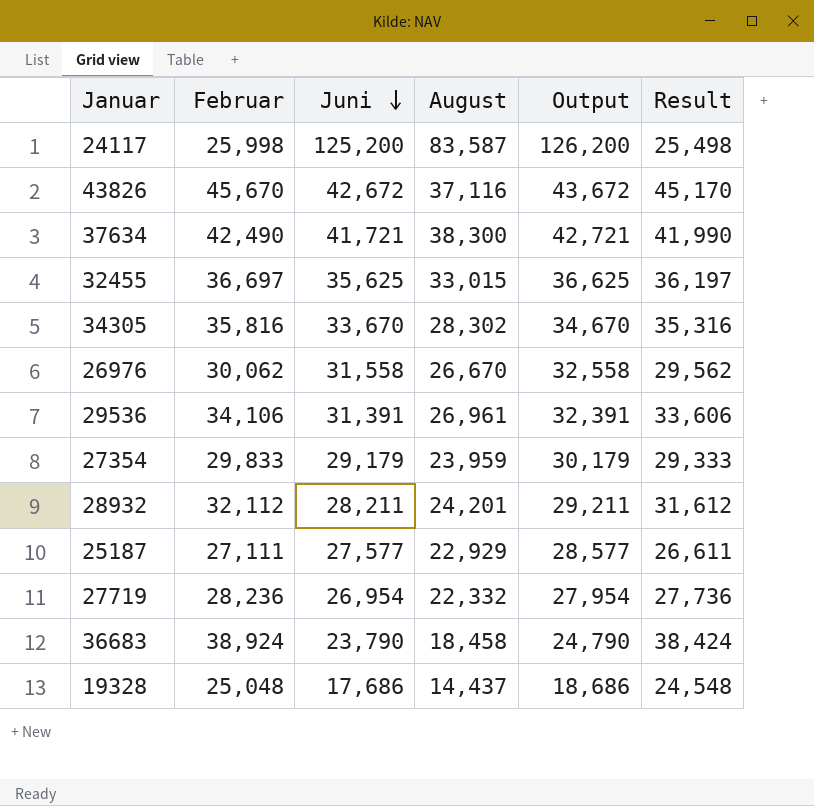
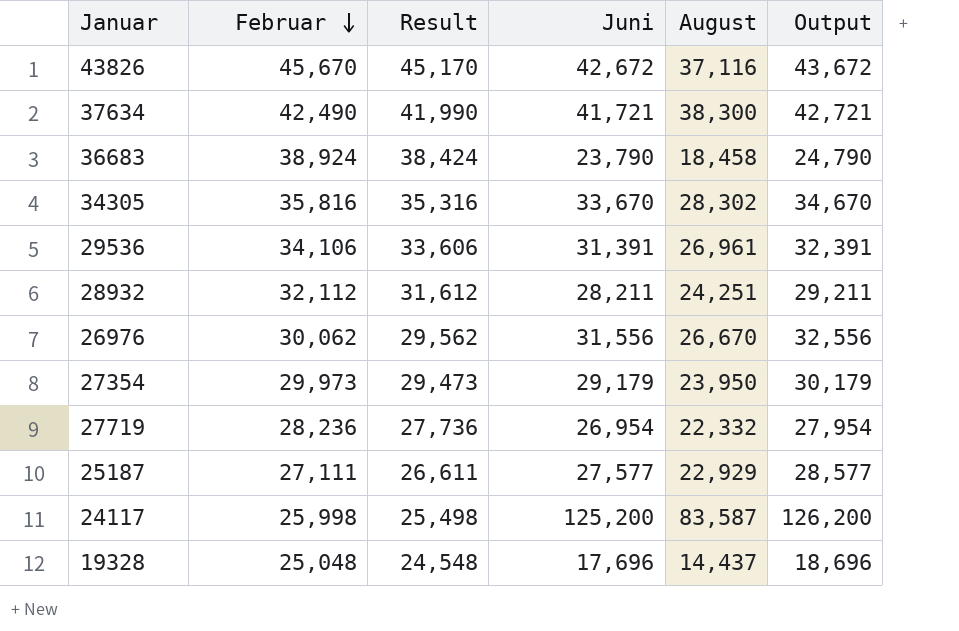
row order: Juni descending -> Februar descending
column Result | position: 6 -> 3
row 32455: 36,697 | 35,625 | 33,015 | 36,625 | 36,197 -> none
28932 | August: 24,201 -> 24,251
26976 | Juni: 31,558 -> 31,556
26976 | Output: 32,558 -> 32,556
27354 | Februar: 29,833 -> 29,973
27354 | Result: 29,333 -> 29,473
27354 | August: 23,959 -> 23,950
19328 | Juni: 17,686 -> 17,696
19328 | Output: 18,686 -> 18,696

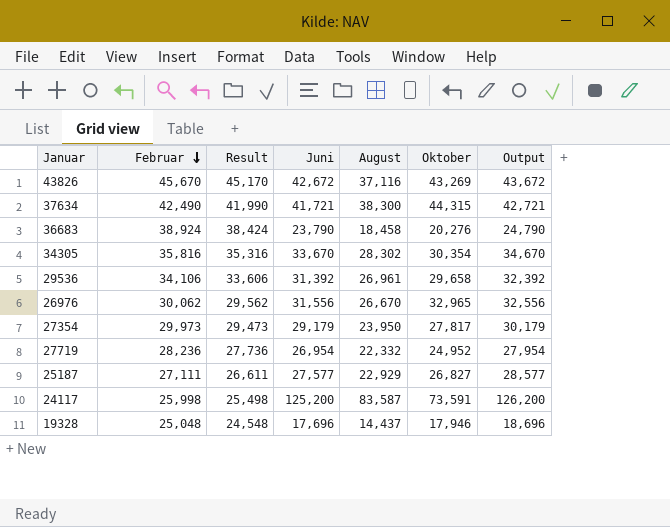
column Oktober | position: none -> 6
row 28932: 32,112 | 31,612 | 28,211 | 24,251 | 29,211 -> none
29536 | Juni: 31,391 -> 31,392
29536 | Output: 32,391 -> 32,392

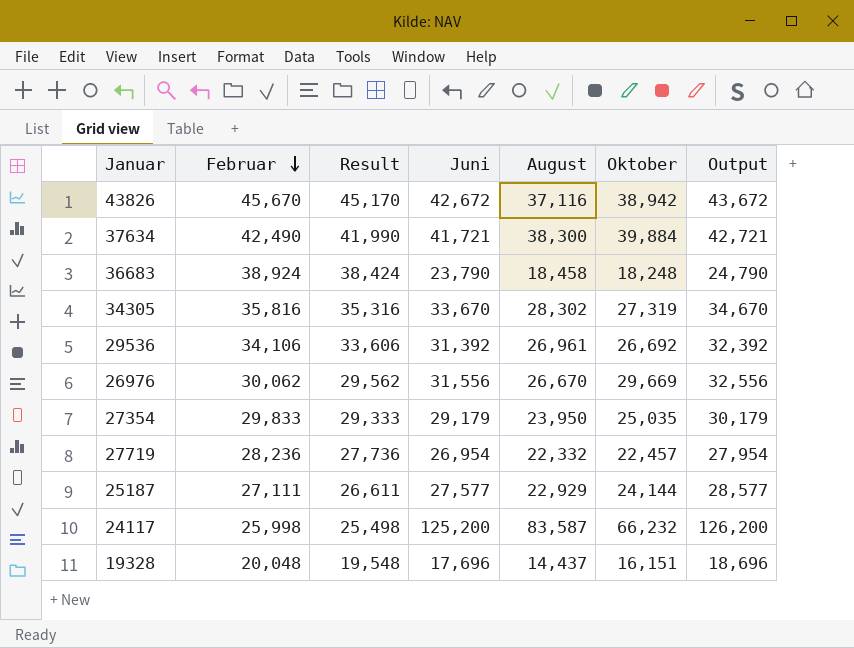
43826 | Oktober: 43,269 -> 38,942
37634 | Oktober: 44,315 -> 39,884
36683 | Oktober: 20,276 -> 18,248
34305 | Oktober: 30,354 -> 27,319
29536 | Oktober: 29,658 -> 26,692
26976 | Oktober: 32,965 -> 29,669
27354 | Februar: 29,973 -> 29,833
27354 | Result: 29,473 -> 29,333
27354 | Oktober: 27,817 -> 25,035
27719 | Oktober: 24,952 -> 22,457
25187 | Oktober: 26,827 -> 24,144
24117 | Oktober: 73,591 -> 66,232
19328 | Februar: 25,048 -> 20,048
19328 | Result: 24,548 -> 19,548
19328 | Oktober: 17,946 -> 16,151

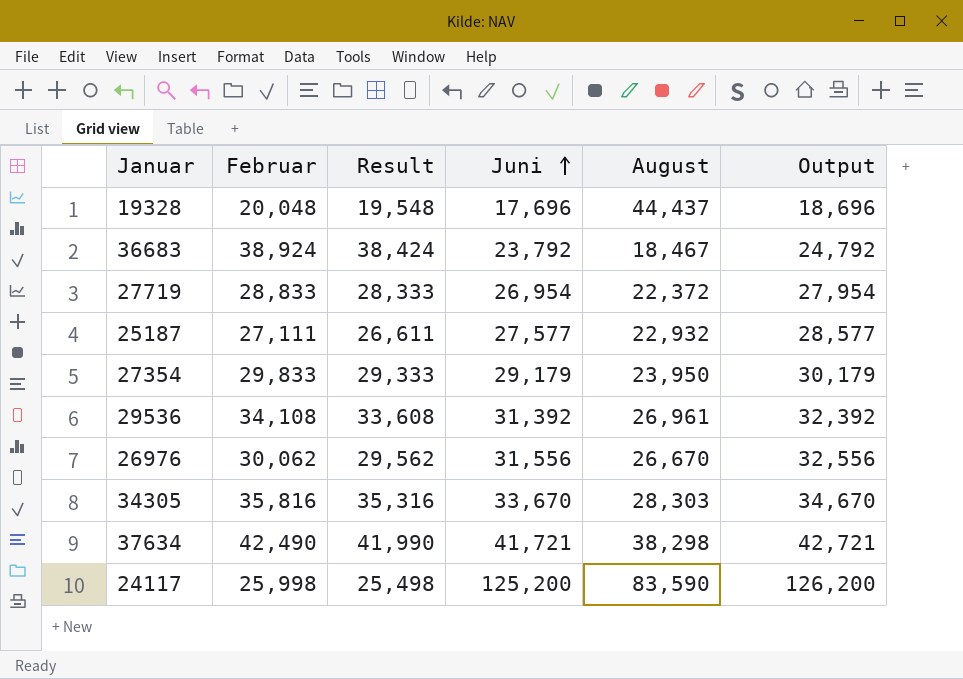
row order: Februar descending -> Juni ascending
column Oktober | position: 6 -> none
row 43826: 45,670 | 45,170 | 42,672 | 37,116 | 38,942 | 43,672 -> none
19328 | August: 14,437 -> 44,437
36683 | Juni: 23,790 -> 23,792
36683 | August: 18,458 -> 18,467
36683 | Output: 24,790 -> 24,792
27719 | Februar: 28,236 -> 28,833
27719 | Result: 27,736 -> 28,333
27719 | August: 22,332 -> 22,372
25187 | August: 22,929 -> 22,932
29536 | Februar: 34,106 -> 34,108
29536 | Result: 33,606 -> 33,608
34305 | August: 28,302 -> 28,303
37634 | August: 38,300 -> 38,298
24117 | August: 83,587 -> 83,590

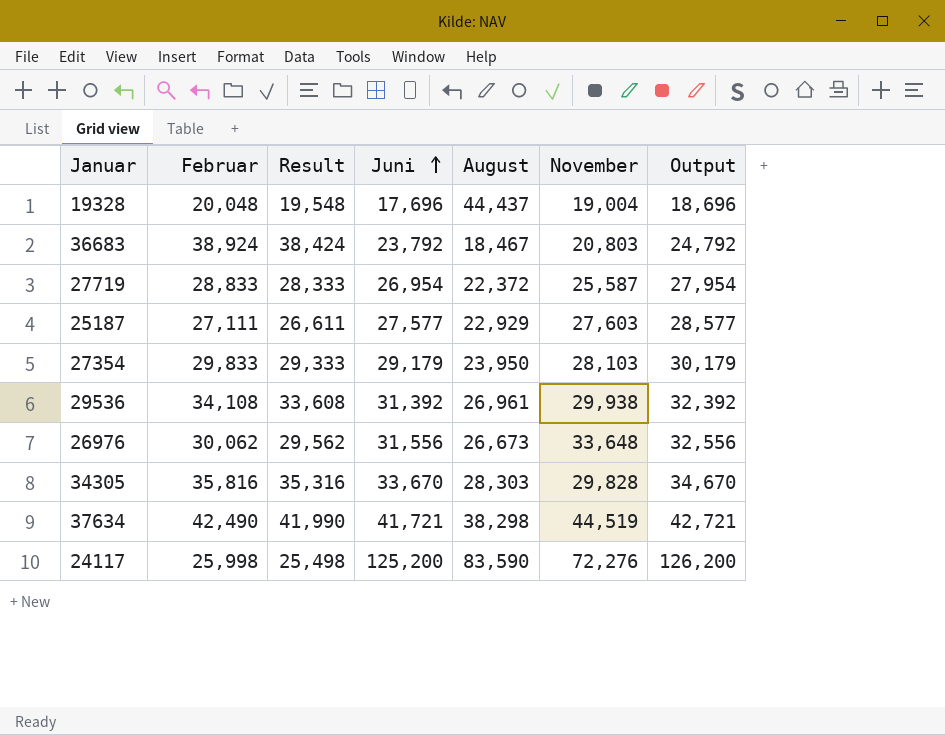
column November | position: none -> 6
25187 | August: 22,932 -> 22,929
26976 | August: 26,670 -> 26,673

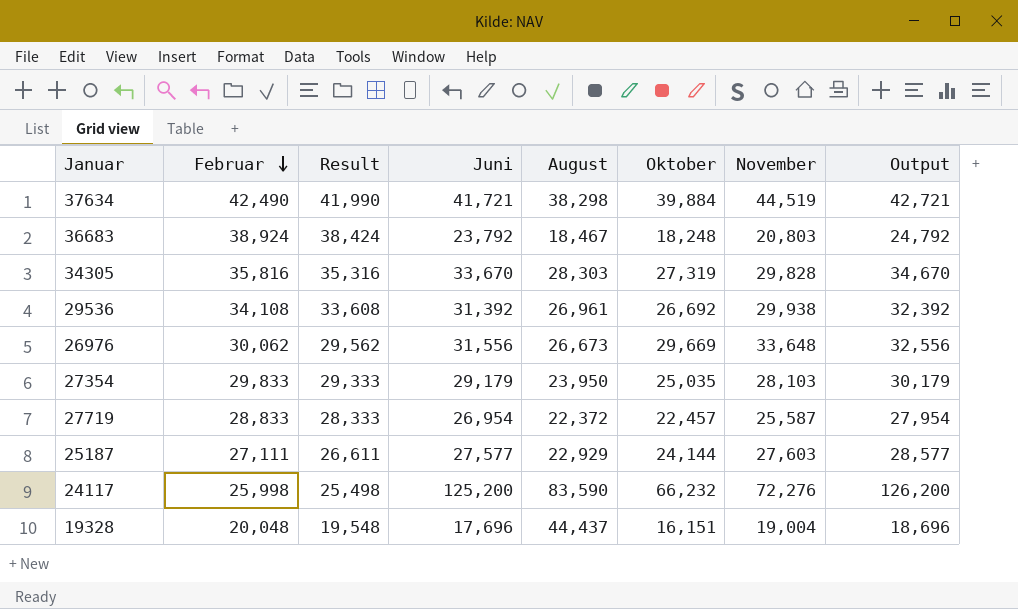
row order: Juni ascending -> Februar descending
column Oktober | position: none -> 6

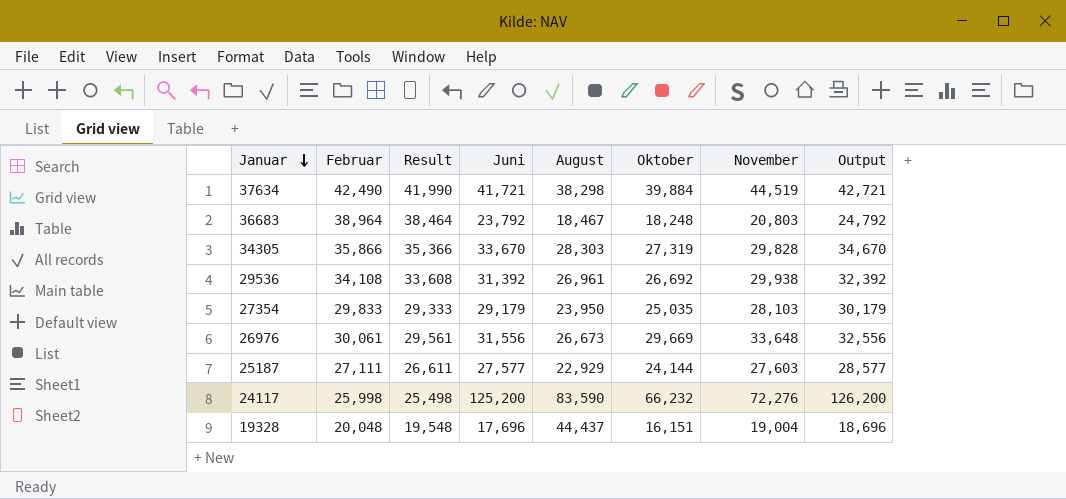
row order: Februar descending -> Januar descending
row 27719: 28,833 | 28,333 | 26,954 | 22,372 | 22,457 | 25,587 | 27,954 -> none
36683 | Februar: 38,924 -> 38,964
36683 | Result: 38,424 -> 38,464
34305 | Februar: 35,816 -> 35,866
34305 | Result: 35,316 -> 35,366
26976 | Februar: 30,062 -> 30,061
26976 | Result: 29,562 -> 29,561

